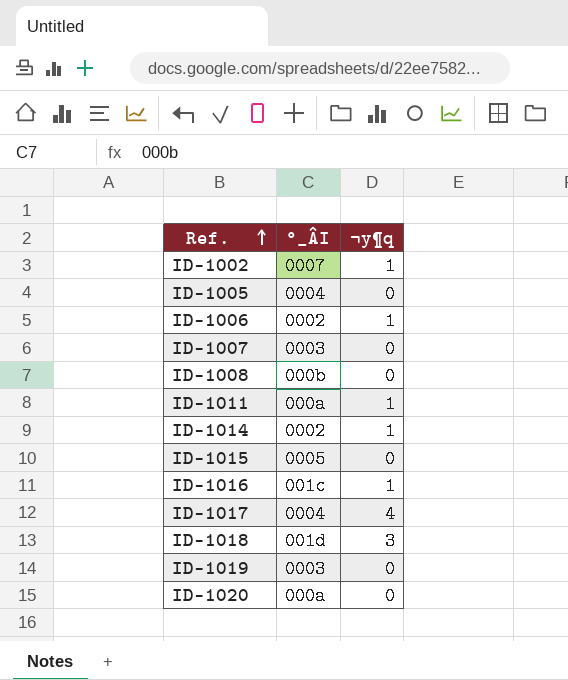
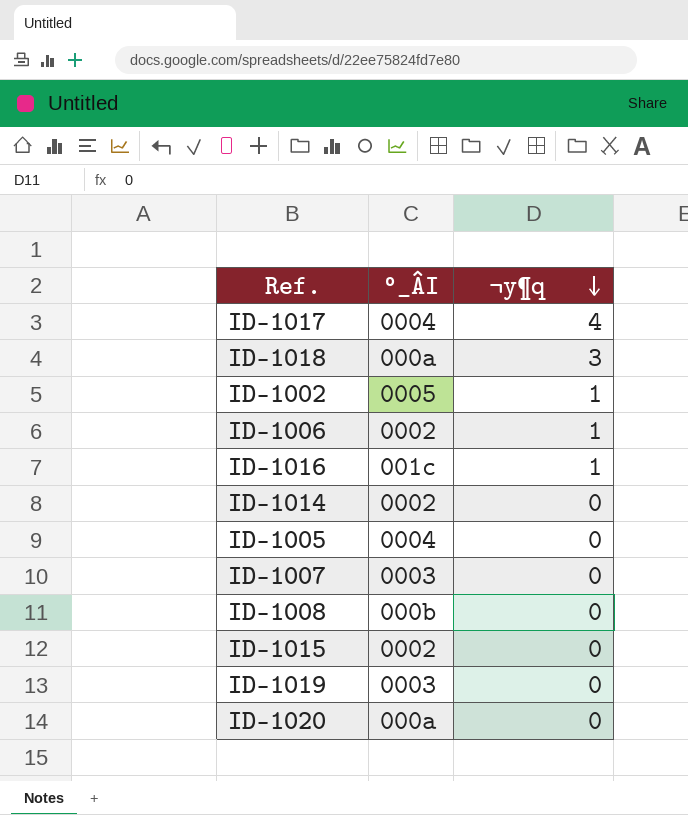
row order: Ref. ascending -> ¬y¶q descending
row ID-1011: 000a | 1 -> none
ID-1018 | °_ÂI: 001d -> 000a
ID-1002 | °_ÂI: 0007 -> 0005
ID-1014 | ¬y¶q: 1 -> 0
ID-1015 | °_ÂI: 0005 -> 0002

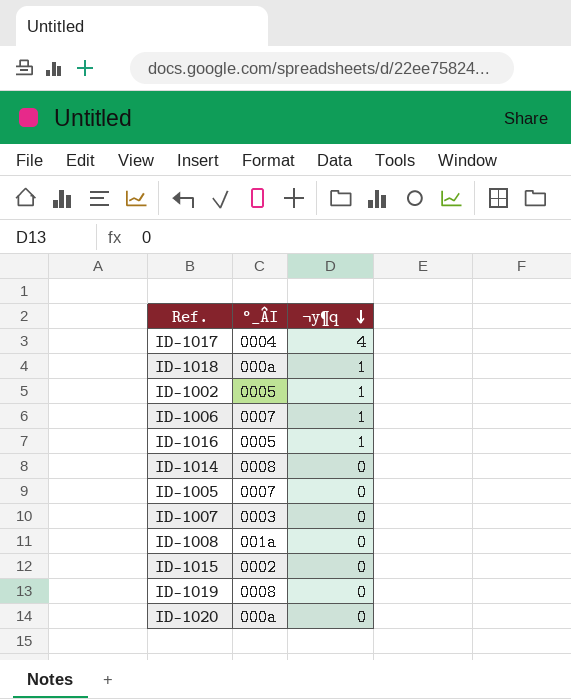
ID-1018 | ¬y¶q: 3 -> 1
ID-1006 | °_ÂI: 0002 -> 0007
ID-1016 | °_ÂI: 001c -> 0005
ID-1014 | °_ÂI: 0002 -> 0008
ID-1005 | °_ÂI: 0004 -> 0007
ID-1008 | °_ÂI: 000b -> 001a
ID-1019 | °_ÂI: 0003 -> 0008

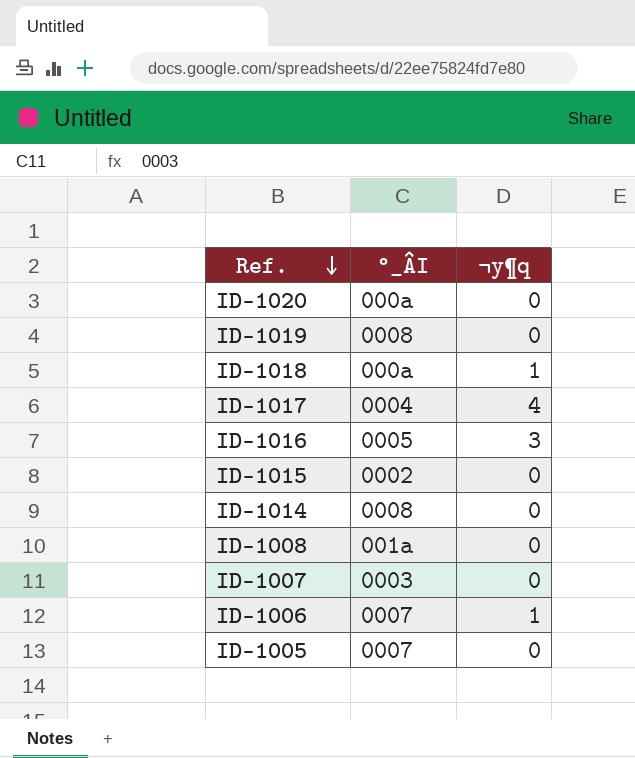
row order: ¬y¶q descending -> Ref. descending
row ID-1002: 0005 | 1 -> none
ID-1016 | ¬y¶q: 1 -> 3

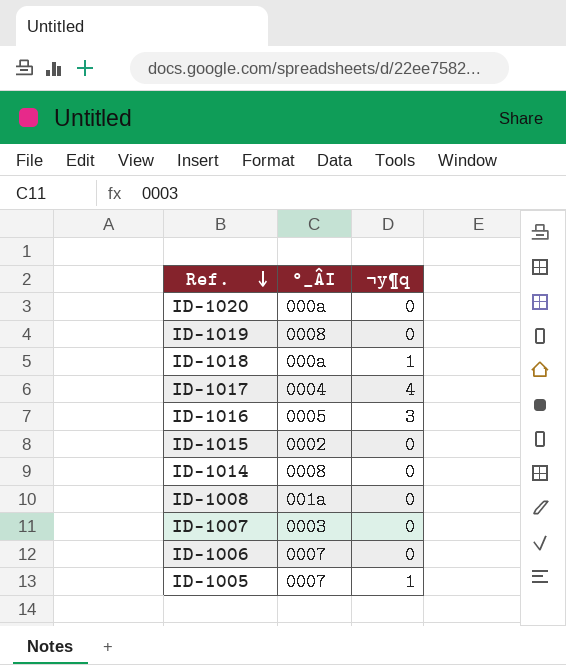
ID-1006 | ¬y¶q: 1 -> 0
ID-1005 | ¬y¶q: 0 -> 1

